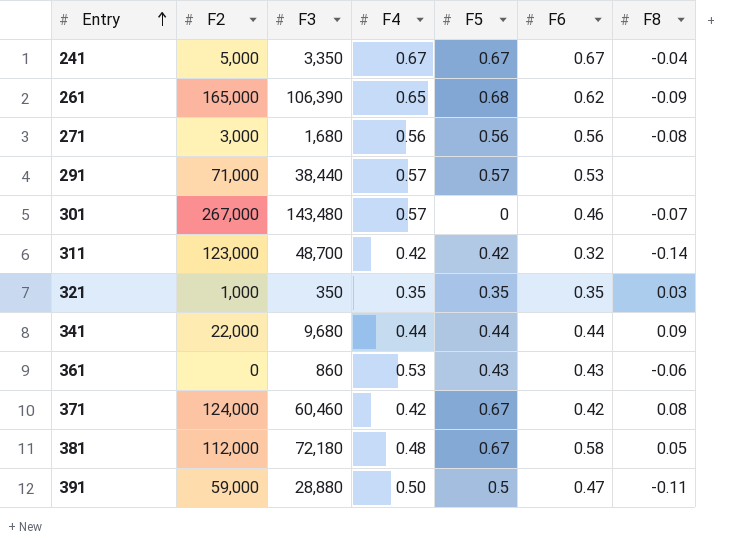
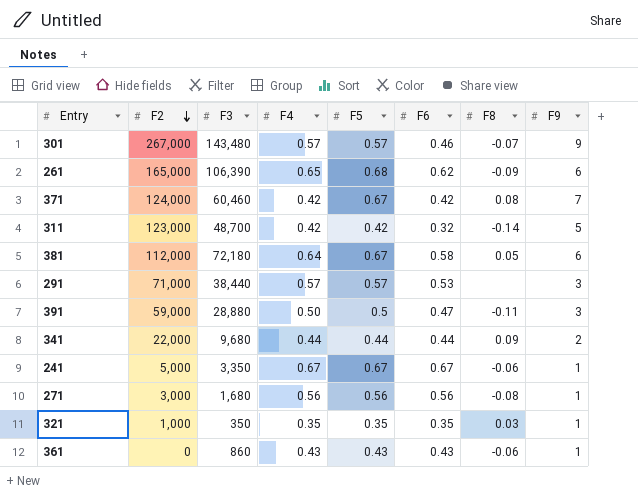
row order: Entry ascending -> F2 descending
column F9 | position: none -> 8
301 | F5: 0 -> 0.57
381 | F4: 0.48 -> 0.64
241 | F8: -0.04 -> -0.06
361 | F4: 0.53 -> 0.43

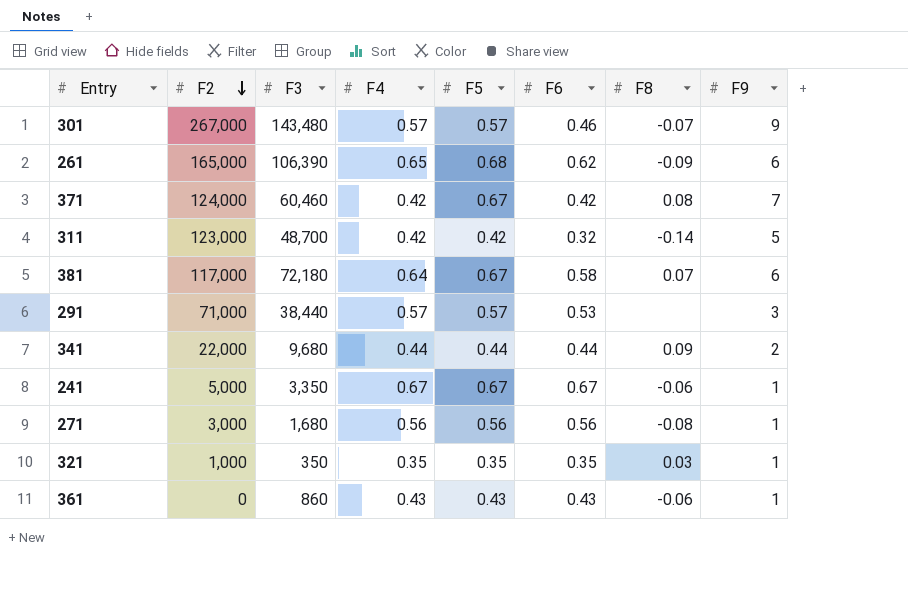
row 391: 59,000 | 28,880 | 0.50 | 0.5 | 0.47 | -0.11 | 3 -> none
381 | F2: 112,000 -> 117,000
381 | F8: 0.05 -> 0.07

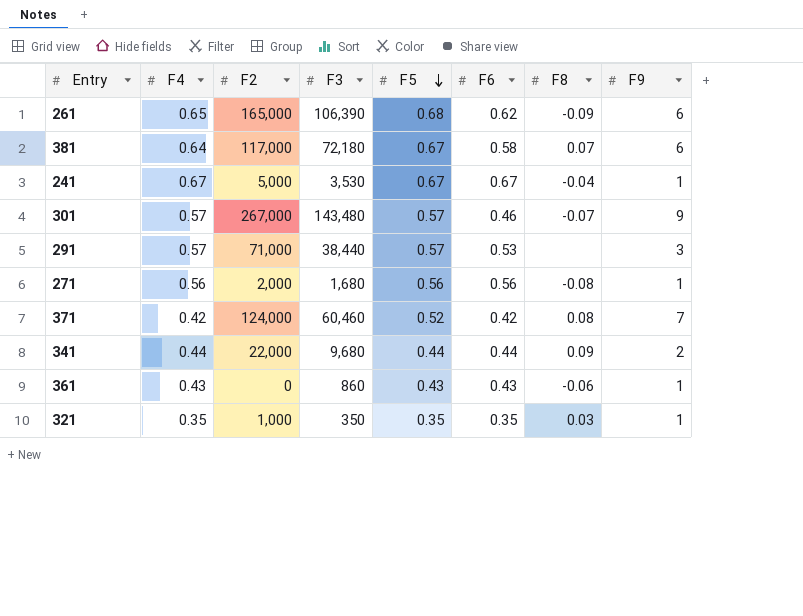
row order: F2 descending -> F5 descending
column F4 | position: 4 -> 2
row 311: 123,000 | 48,700 | 0.42 | 0.42 | 0.32 | -0.14 | 5 -> none
241 | F3: 3,350 -> 3,530
241 | F8: -0.06 -> -0.04
271 | F2: 3,000 -> 2,000
371 | F5: 0.67 -> 0.52

